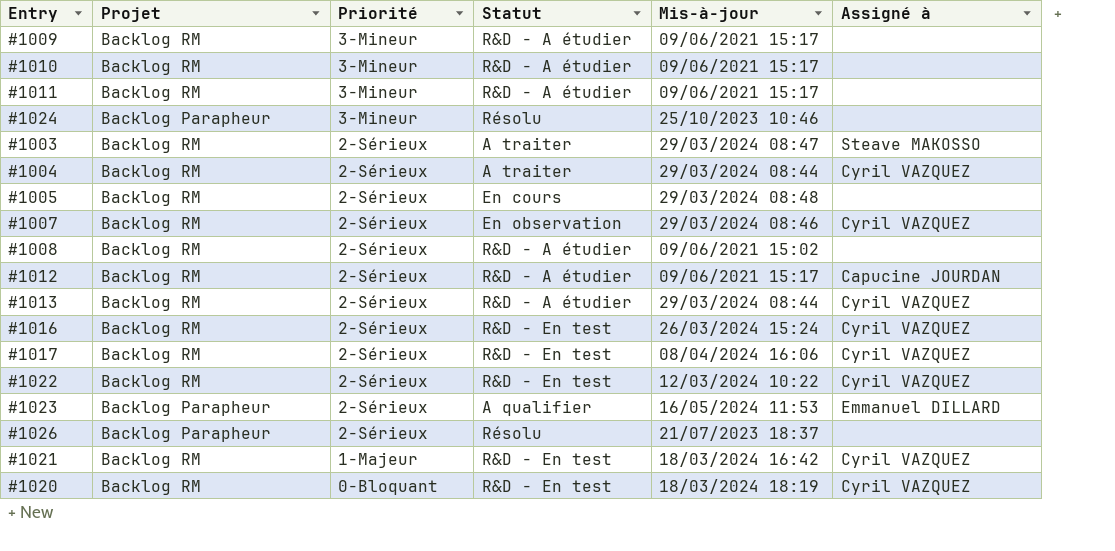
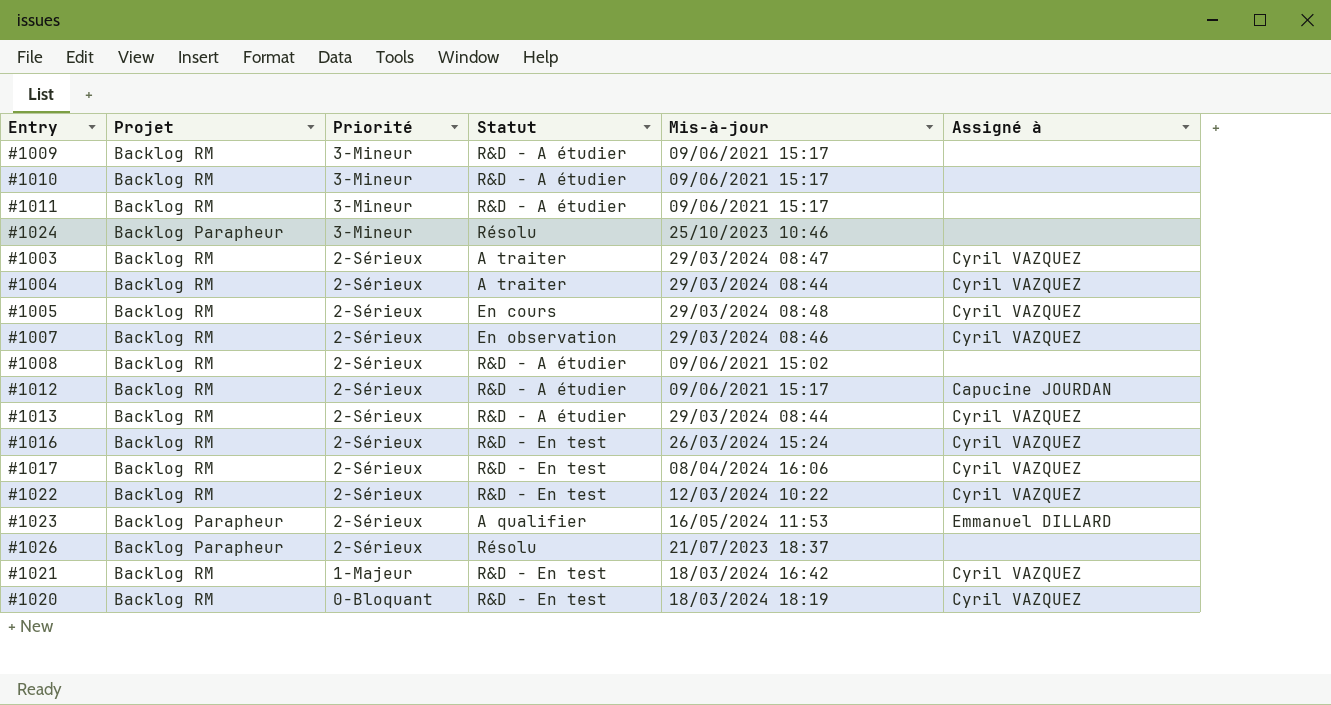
#1003 | Assigné à: Steave MAKOSSO -> Cyril VAZQUEZ
#1005 | Assigné à: none -> Cyril VAZQUEZ

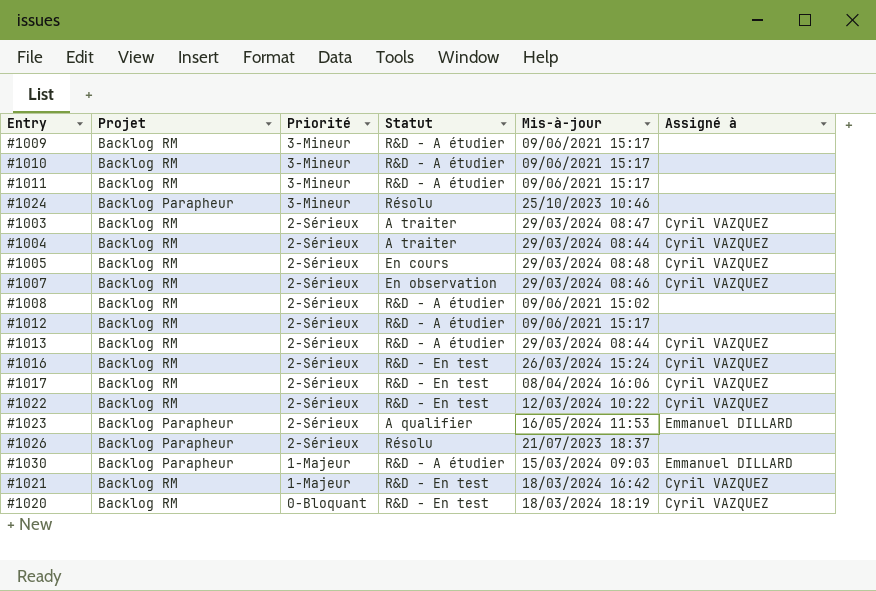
#1012 | Assigné à: Capucine JOURDAN -> none
row #1030: none -> Backlog Parapheur | 1-Majeur | R&D - A étudier | 15/03/2024 09:03 | Emmanuel DILLARD

